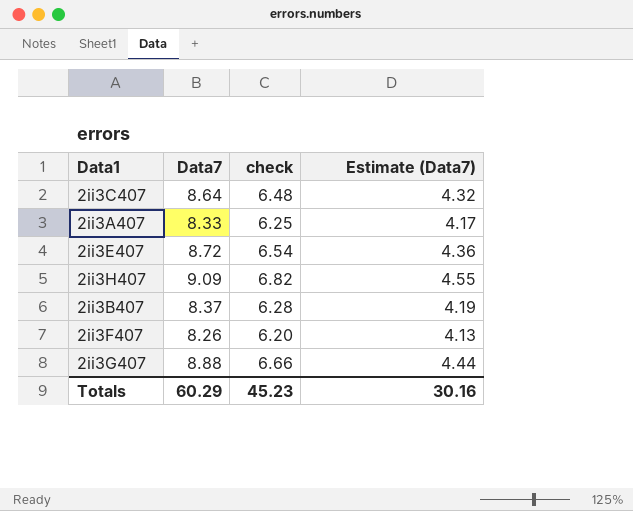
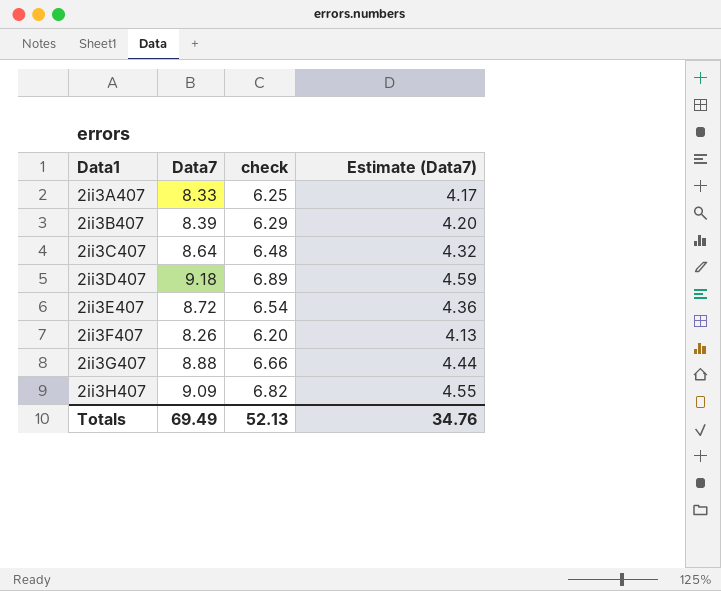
row order: none -> Data1 ascending
2ii3B407 | Data7: 8.37 -> 8.39
2ii3B407 | check: 6.28 -> 6.29
2ii3B407 | Estimate (Data7): 4.19 -> 4.20
row 2ii3D407: none -> 9.18 | 6.89 | 4.59
Totals | Data7: 60.29 -> 69.49
Totals | check: 45.23 -> 52.13
Totals | Estimate (Data7): 30.16 -> 34.76

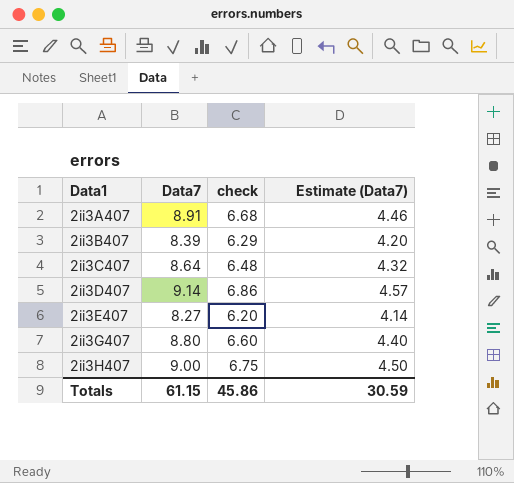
row 2ii3F407: 8.26 | 6.20 | 4.13 -> none
2ii3A407 | Data7: 8.33 -> 8.91
2ii3A407 | check: 6.25 -> 6.68
2ii3A407 | Estimate (Data7): 4.17 -> 4.46
2ii3D407 | Data7: 9.18 -> 9.14
2ii3D407 | check: 6.89 -> 6.86
2ii3D407 | Estimate (Data7): 4.59 -> 4.57
2ii3E407 | Data7: 8.72 -> 8.27
2ii3E407 | check: 6.54 -> 6.20
2ii3E407 | Estimate (Data7): 4.36 -> 4.14
2ii3G407 | Data7: 8.88 -> 8.80
2ii3G407 | check: 6.66 -> 6.60
2ii3G407 | Estimate (Data7): 4.44 -> 4.40
2ii3H407 | Data7: 9.09 -> 9.00
2ii3H407 | check: 6.82 -> 6.75
2ii3H407 | Estimate (Data7): 4.55 -> 4.50
Totals | Data7: 69.49 -> 61.15
Totals | check: 52.13 -> 45.86
Totals | Estimate (Data7): 34.76 -> 30.59

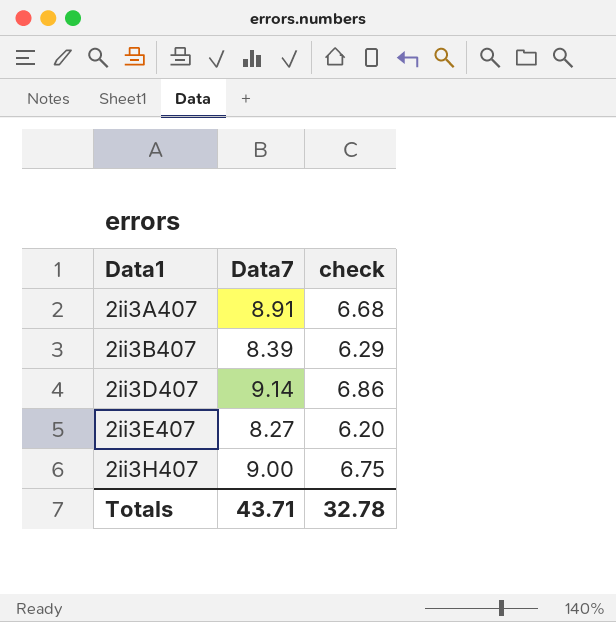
column Estimate (Data7) | formula: [Data7] * 0.5 -> none
row 2ii3C407: 8.64 | 6.48 | 4.32 -> none
row 2ii3G407: 8.80 | 6.60 | 4.40 -> none
Totals | Data7: 61.15 -> 43.71
Totals | check: 45.86 -> 32.78

